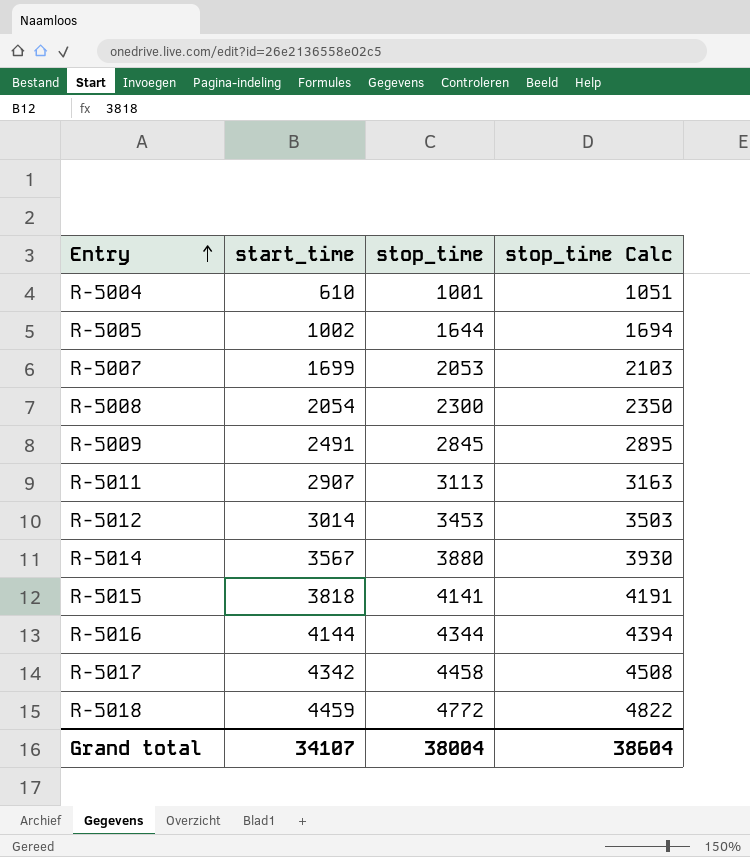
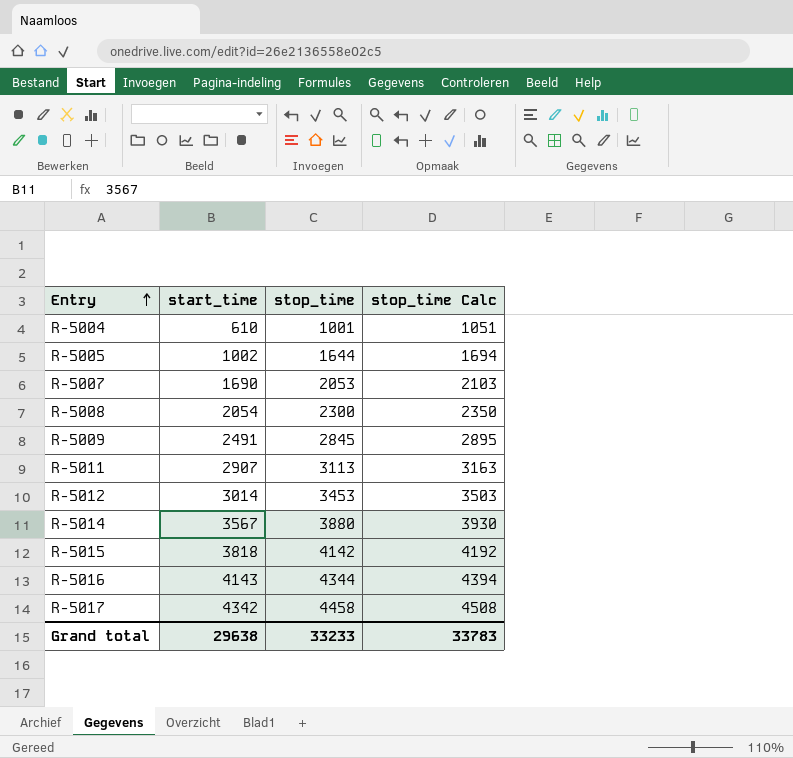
row R-5018: 4459 | 4772 | 4822 -> none
R-5007 | start_time: 1699 -> 1690
R-5015 | stop_time: 4141 -> 4142
R-5015 | stop_time Calc: 4191 -> 4192
R-5016 | start_time: 4144 -> 4143
Grand total | start_time: 34107 -> 29638
Grand total | stop_time: 38004 -> 33233
Grand total | stop_time Calc: 38604 -> 33783

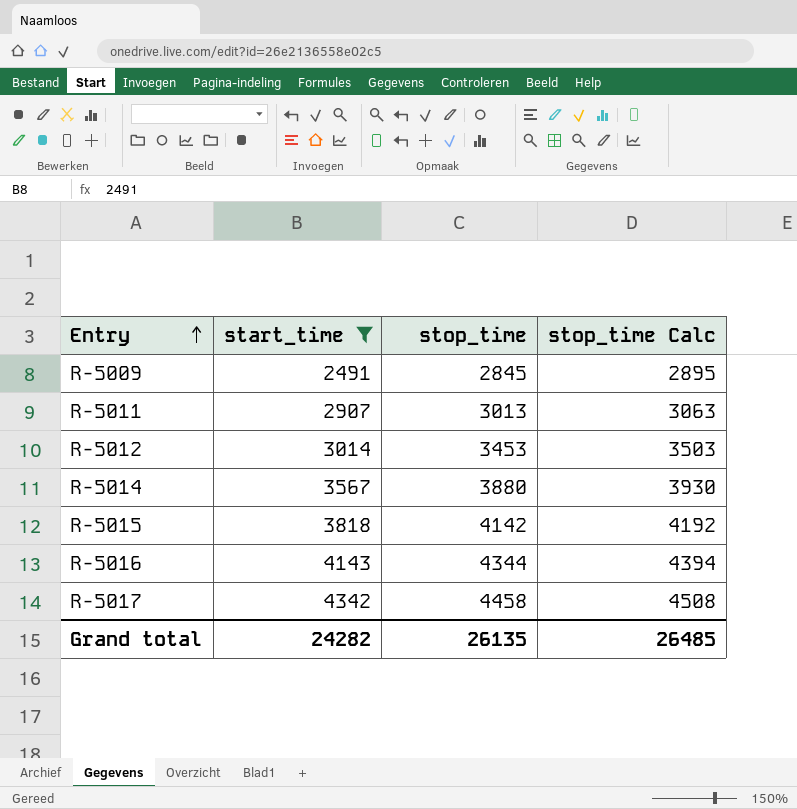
filter: none -> start_time >= 2491
R-5011 | stop_time: 3113 -> 3013
R-5011 | stop_time Calc: 3163 -> 3063
Grand total | start_time: 29638 -> 24282
Grand total | stop_time: 33233 -> 26135
Grand total | stop_time Calc: 33783 -> 26485

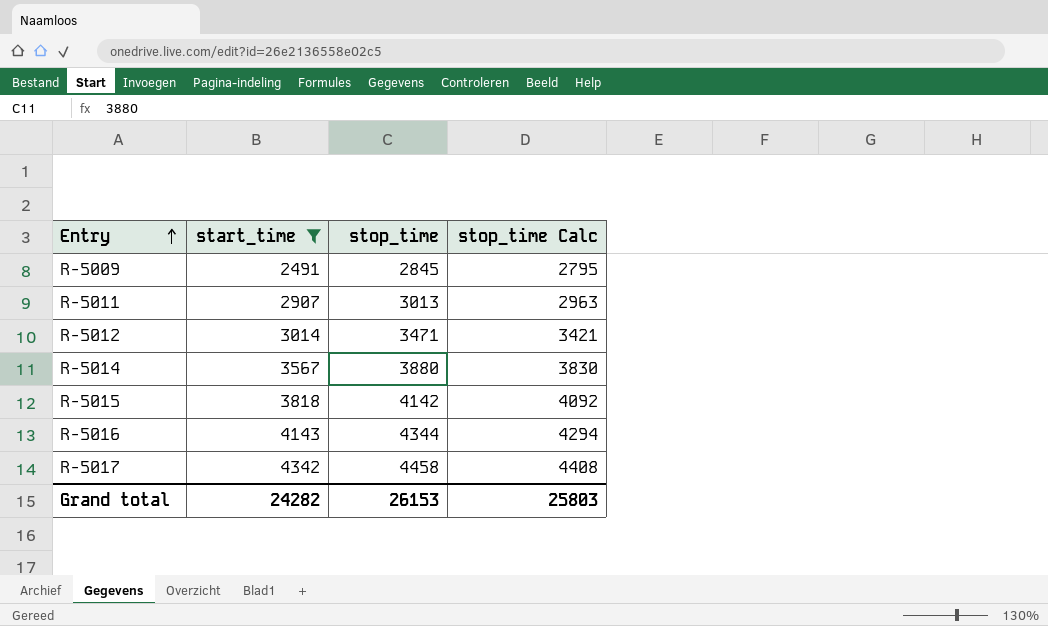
column stop_time Calc | formula: [stop_time] + 50 -> [stop_time] - 50
R-5012 | stop_time: 3453 -> 3471
Grand total | stop_time: 26135 -> 26153
Grand total | stop_time Calc: 26485 -> 25803

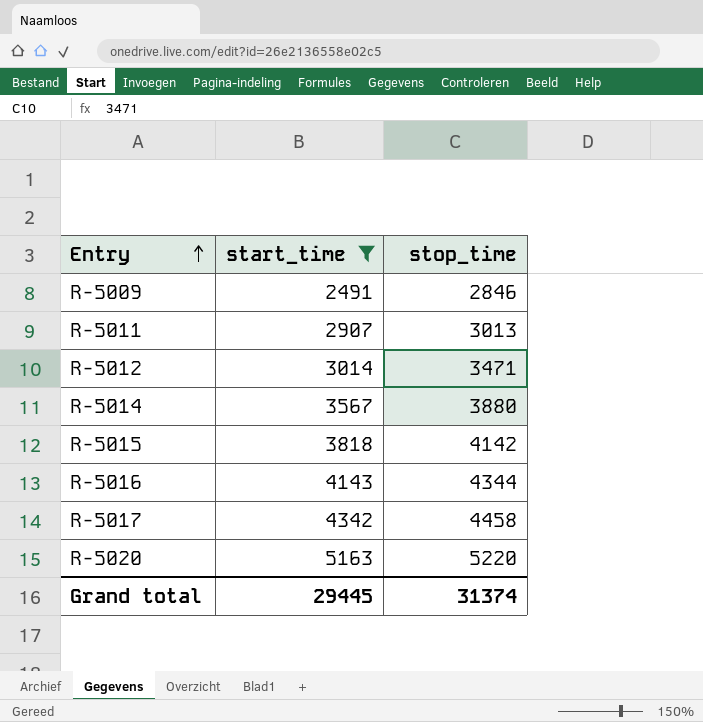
column stop_time Calc | formula: [stop_time] - 50 -> none
R-5009 | stop_time: 2845 -> 2846
row R-5020: none -> 5163 | 5220
Grand total | start_time: 24282 -> 29445
Grand total | stop_time: 26153 -> 31374

